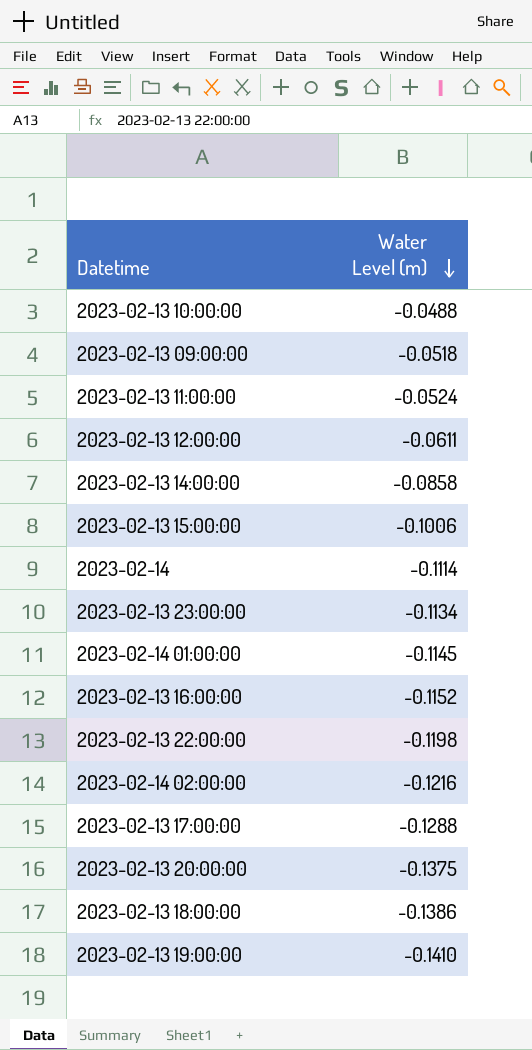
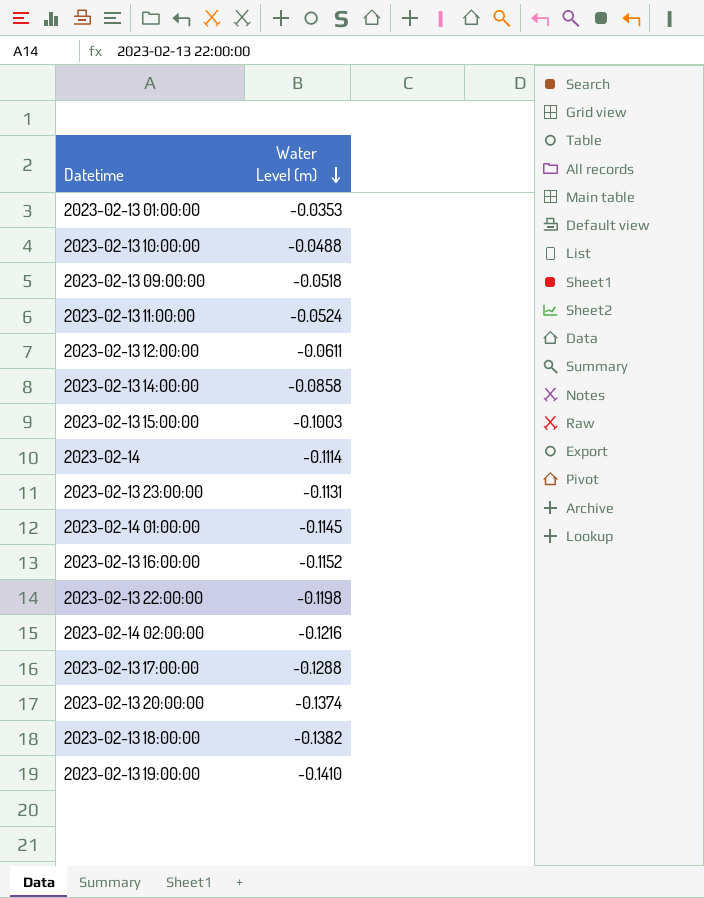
row 2023-02-13 01:00:00: none -> -0.0353
2023-02-13 15:00:00 | Water Level (m): -0.1006 -> -0.1003
2023-02-13 23:00:00 | Water Level (m): -0.1134 -> -0.1131
2023-02-13 20:00:00 | Water Level (m): -0.1375 -> -0.1374
2023-02-13 18:00:00 | Water Level (m): -0.1386 -> -0.1382

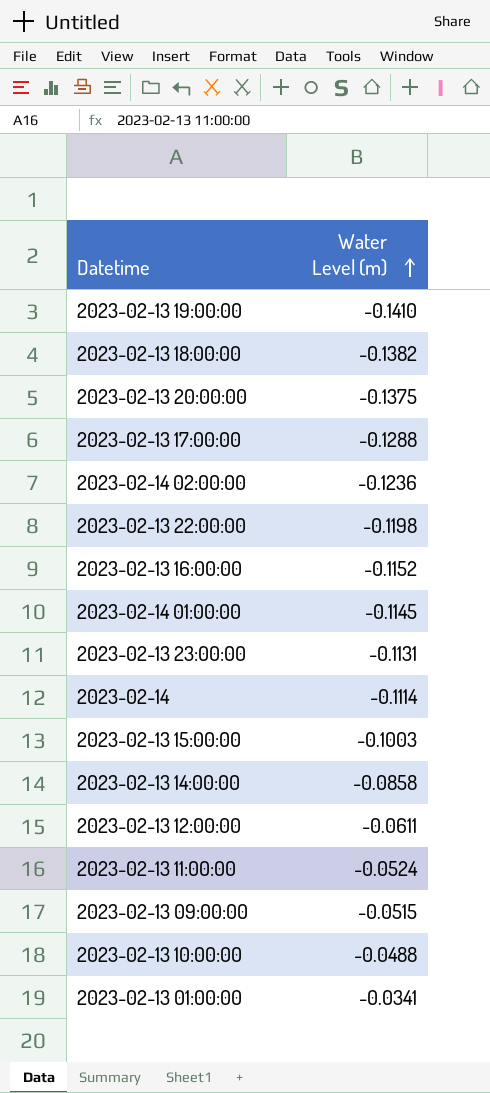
row order: Water Level (m) descending -> Water Level (m) ascending
2023-02-13 20:00:00 | Water Level (m): -0.1374 -> -0.1375
2023-02-14 02:00:00 | Water Level (m): -0.1216 -> -0.1236
2023-02-13 09:00:00 | Water Level (m): -0.0518 -> -0.0515
2023-02-13 01:00:00 | Water Level (m): -0.0353 -> -0.0341

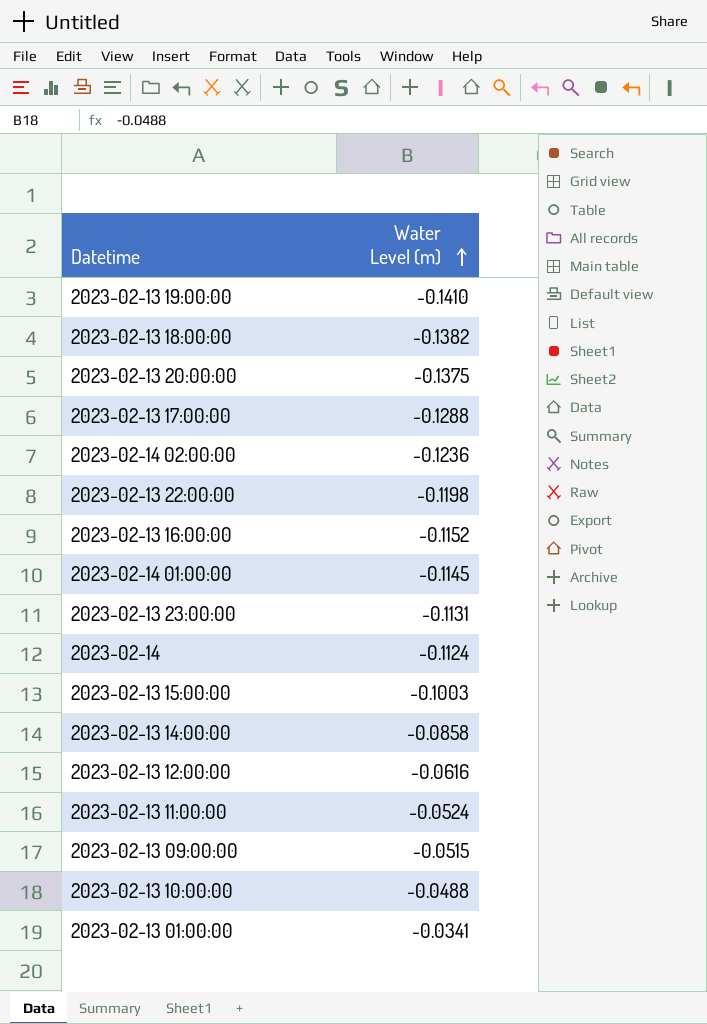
2023-02-14 | Water Level (m): -0.1114 -> -0.1124
2023-02-13 12:00:00 | Water Level (m): -0.0611 -> -0.0616

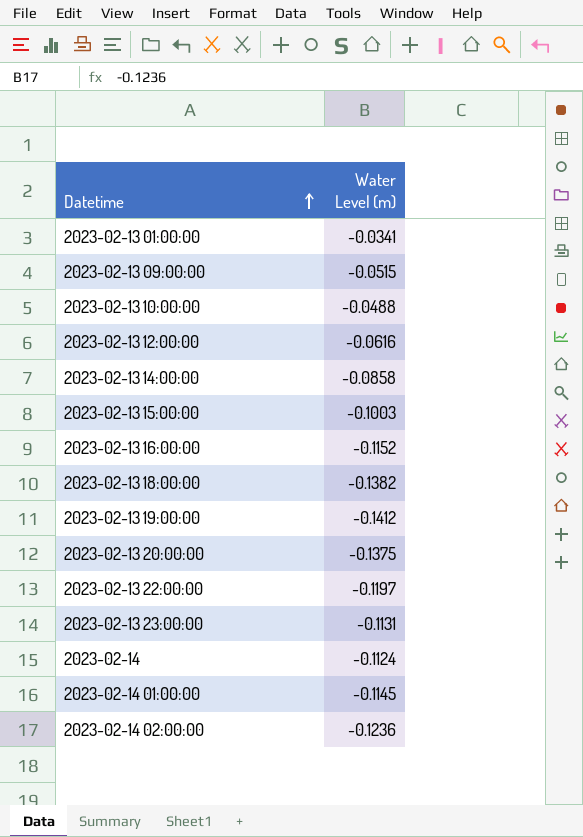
row order: Water Level (m) ascending -> Datetime ascending
row 2023-02-13 17:00:00: -0.1288 -> none
row 2023-02-13 11:00:00: -0.0524 -> none
2023-02-13 19:00:00 | Water Level (m): -0.1410 -> -0.1412
2023-02-13 22:00:00 | Water Level (m): -0.1198 -> -0.1197

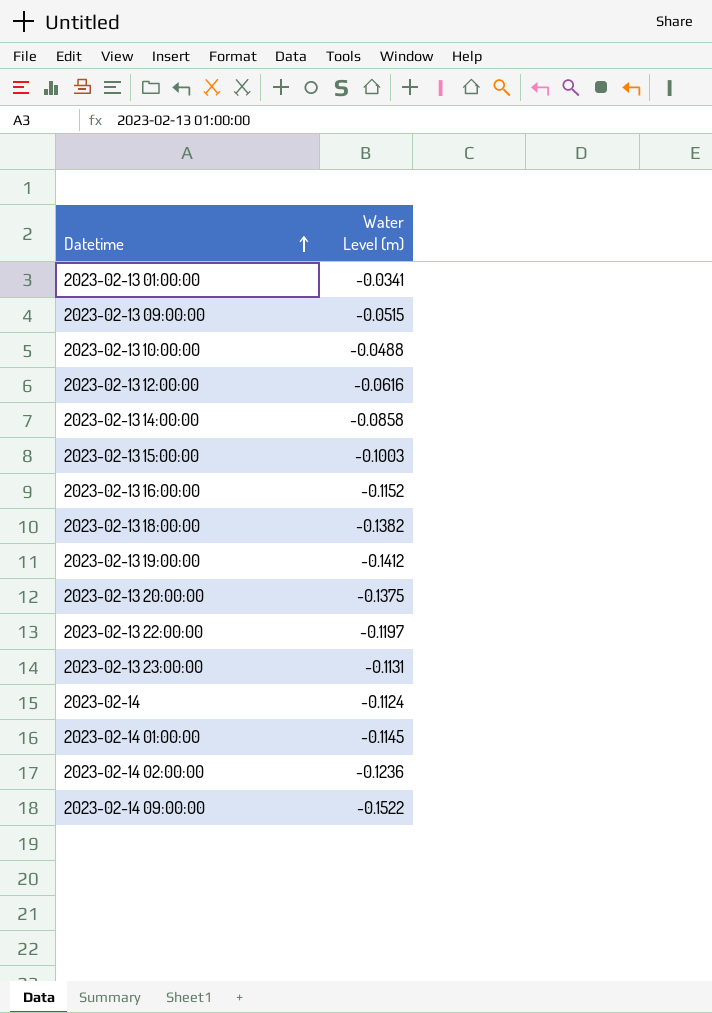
row 2023-02-14 09:00:00: none -> -0.1522

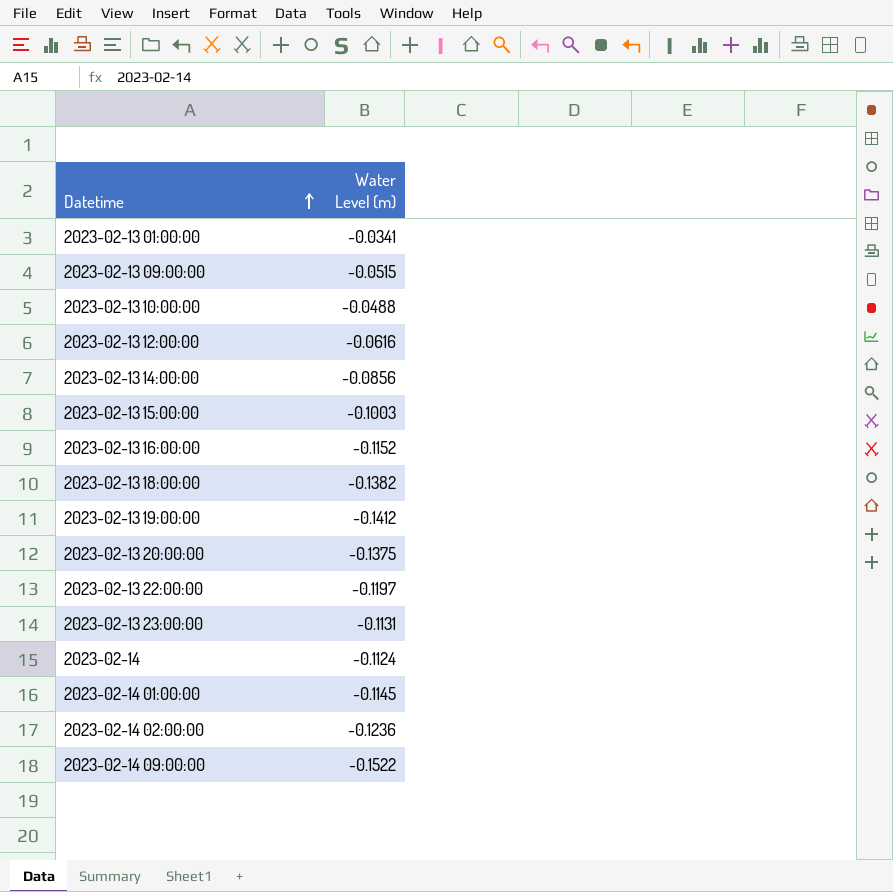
2023-02-13 14:00:00 | Water Level (m): -0.0858 -> -0.0856

